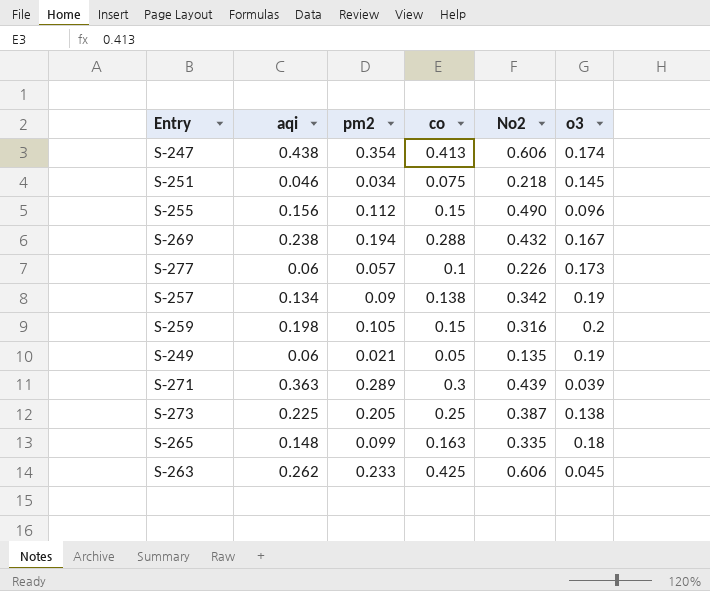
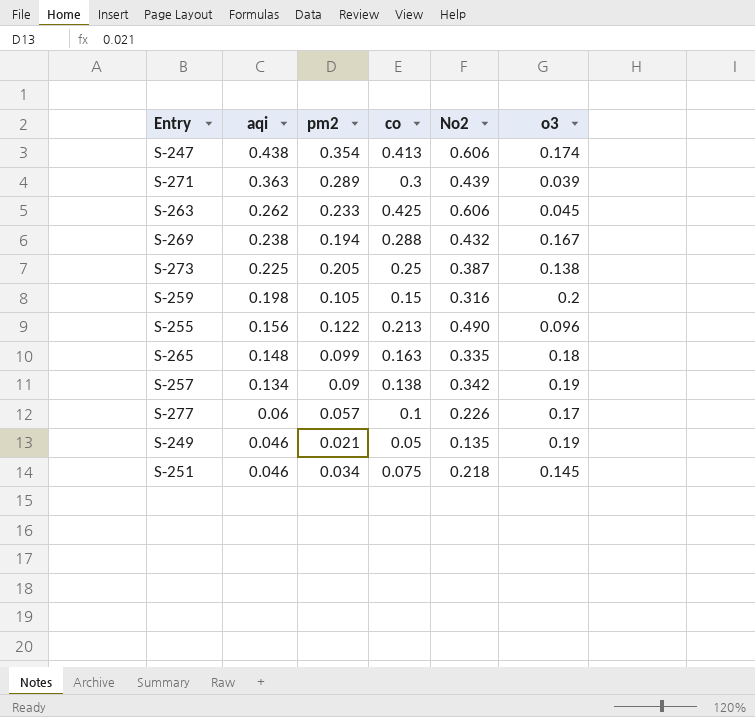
row order: none -> aqi descending
S-255 | pm2: 0.112 -> 0.122
S-255 | co: 0.15 -> 0.213
S-277 | o3: 0.173 -> 0.17
S-249 | aqi: 0.06 -> 0.046

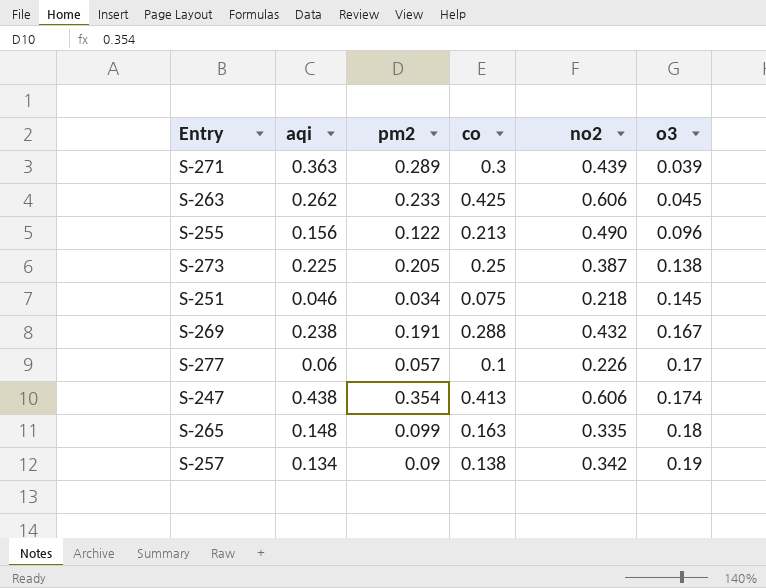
row order: aqi descending -> o3 ascending
column name: No2 -> no2
row S-259: 0.198 | 0.105 | 0.15 | 0.316 | 0.2 -> none
row S-249: 0.046 | 0.021 | 0.05 | 0.135 | 0.19 -> none
S-269 | pm2: 0.194 -> 0.191

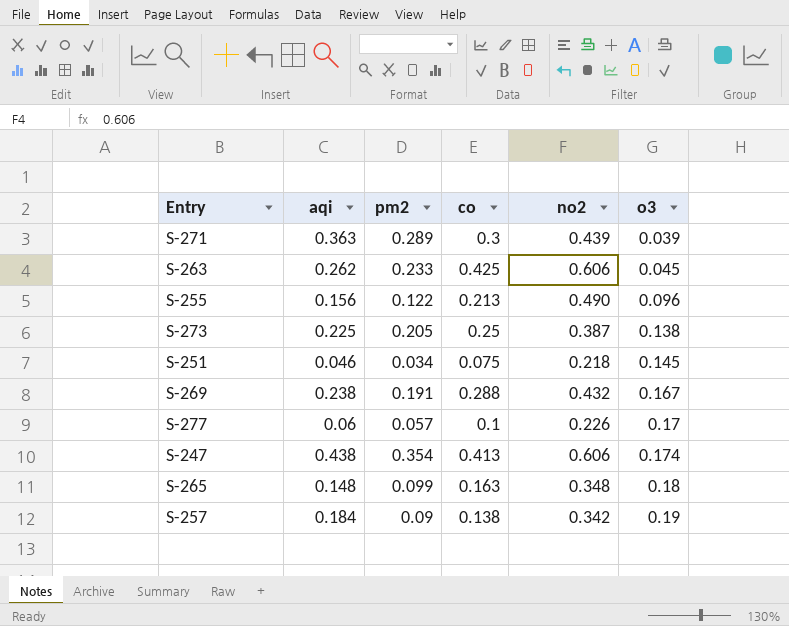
S-265 | no2: 0.335 -> 0.348
S-257 | aqi: 0.134 -> 0.184

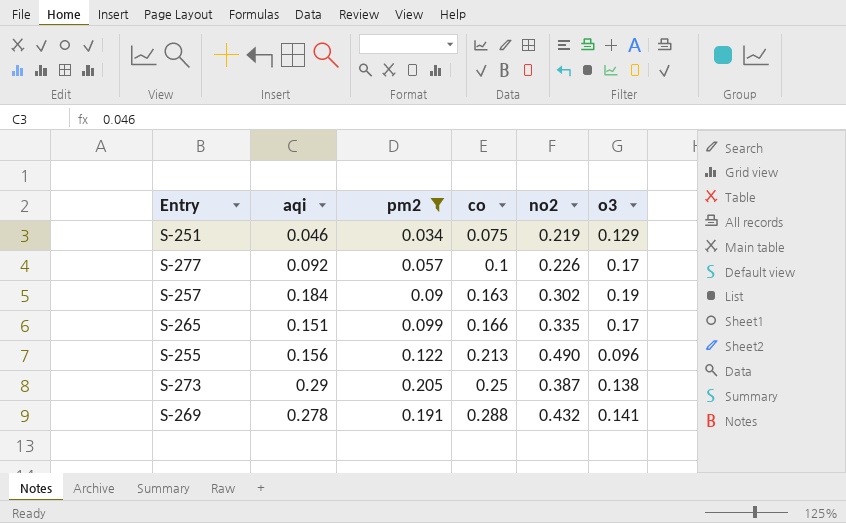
filter: none -> pm2 <= 0.205
row order: o3 ascending -> co ascending
S-251 | no2: 0.218 -> 0.219
S-251 | o3: 0.145 -> 0.129
S-277 | aqi: 0.06 -> 0.092
S-257 | co: 0.138 -> 0.163
S-257 | no2: 0.342 -> 0.302
S-265 | aqi: 0.148 -> 0.151
S-265 | co: 0.163 -> 0.166
S-265 | no2: 0.348 -> 0.335
S-265 | o3: 0.18 -> 0.17
S-273 | aqi: 0.225 -> 0.29
S-269 | aqi: 0.238 -> 0.278
S-269 | o3: 0.167 -> 0.141

